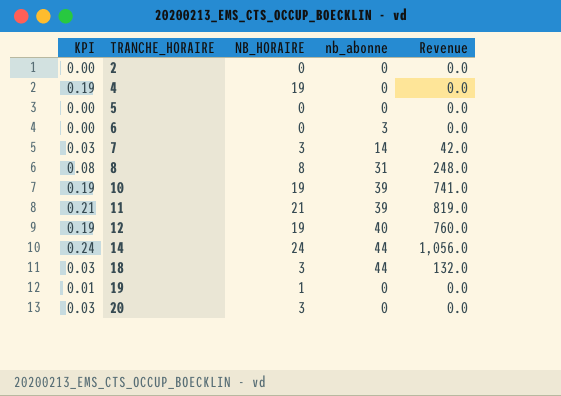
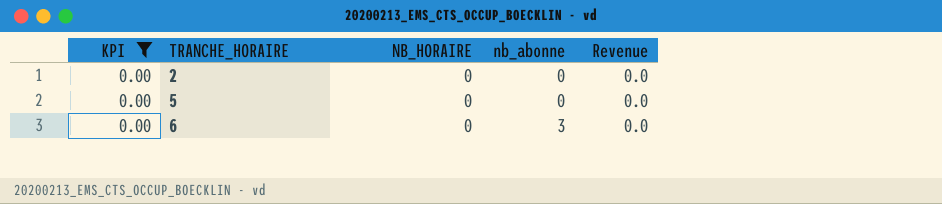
filter: none -> KPI = 0.00

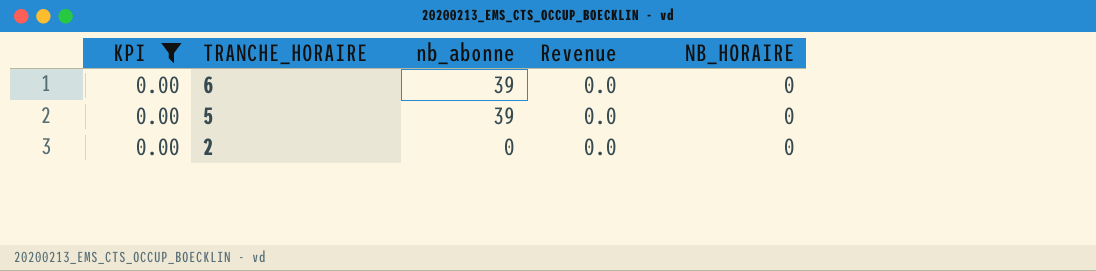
row order: TRANCHE_HORAIRE ascending -> TRANCHE_HORAIRE descending
column NB_HORAIRE | position: 3 -> 5
6 | nb_abonne: 3 -> 39
5 | nb_abonne: 0 -> 39

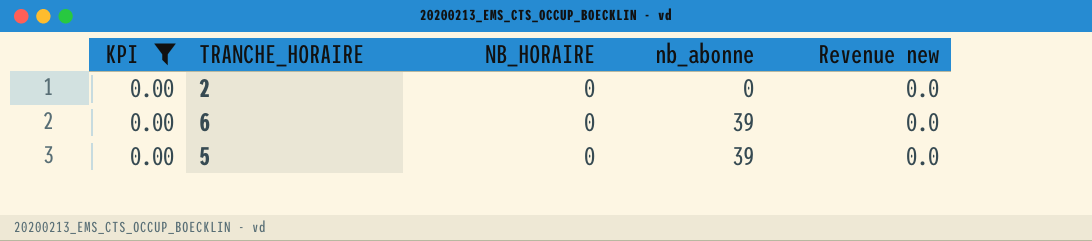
row order: TRANCHE_HORAIRE descending -> nb_abonne ascending
column NB_HORAIRE | position: 5 -> 3
column name: Revenue -> Revenue new

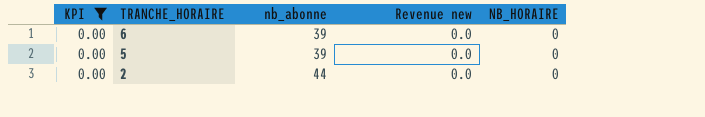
row order: nb_abonne ascending -> TRANCHE_HORAIRE descending
column NB_HORAIRE | position: 3 -> 5
2 | nb_abonne: 0 -> 44

